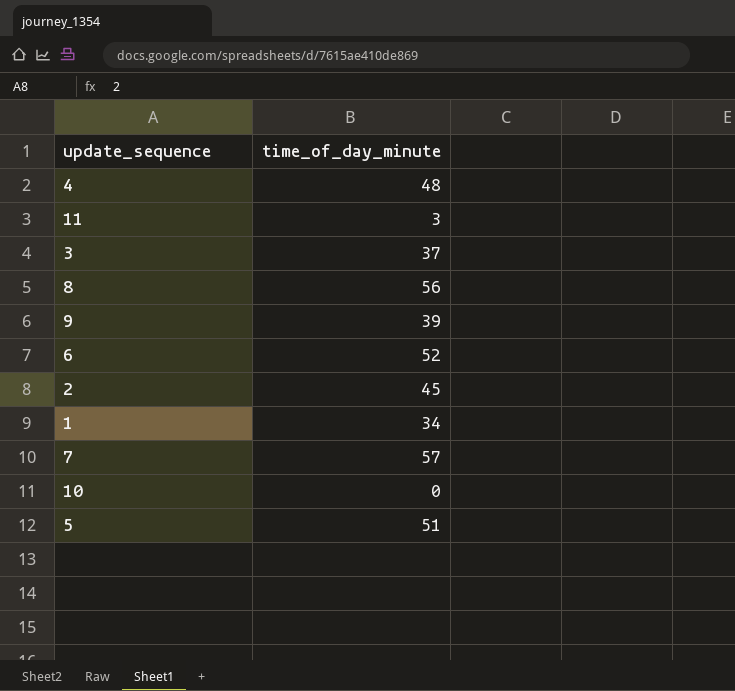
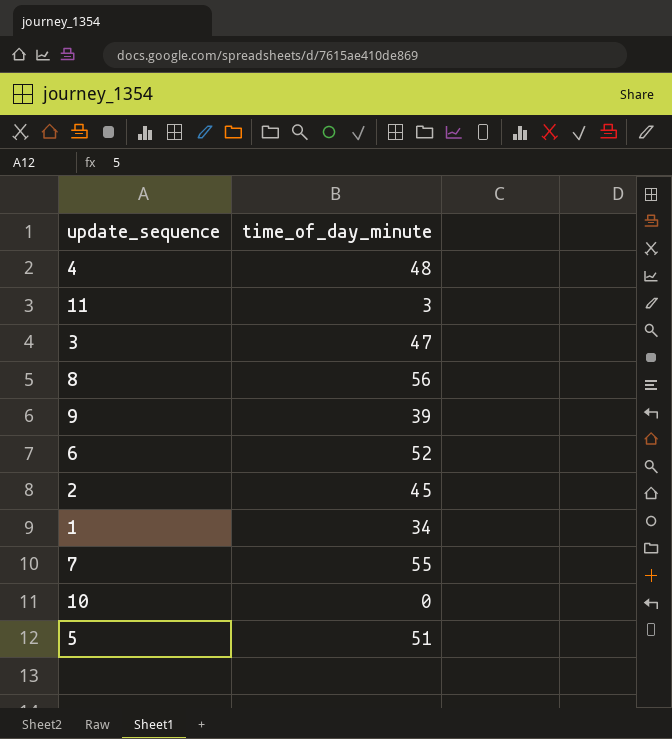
3 | time_of_day_minute: 37 -> 47
7 | time_of_day_minute: 57 -> 55

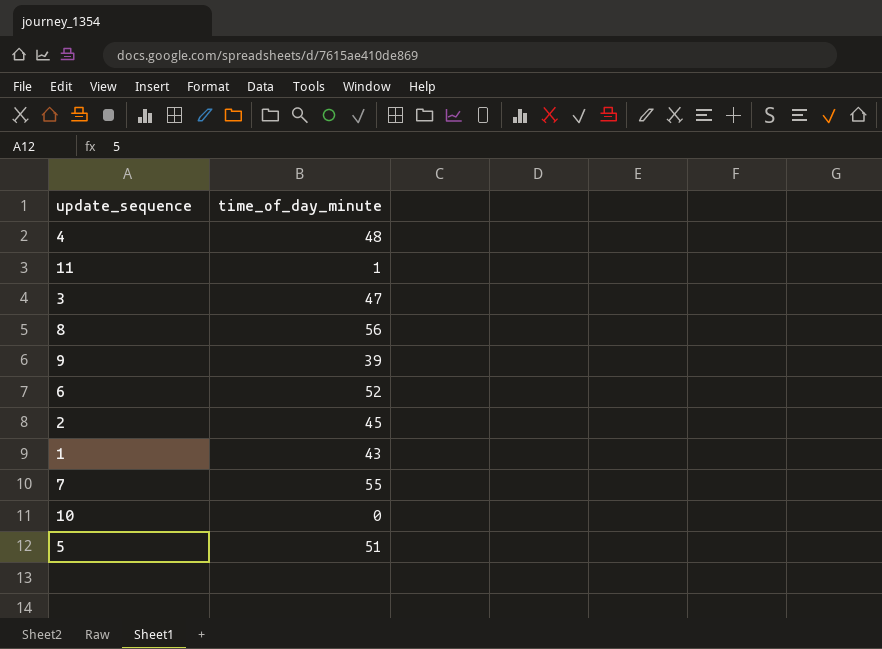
11 | time_of_day_minute: 3 -> 1
1 | time_of_day_minute: 34 -> 43

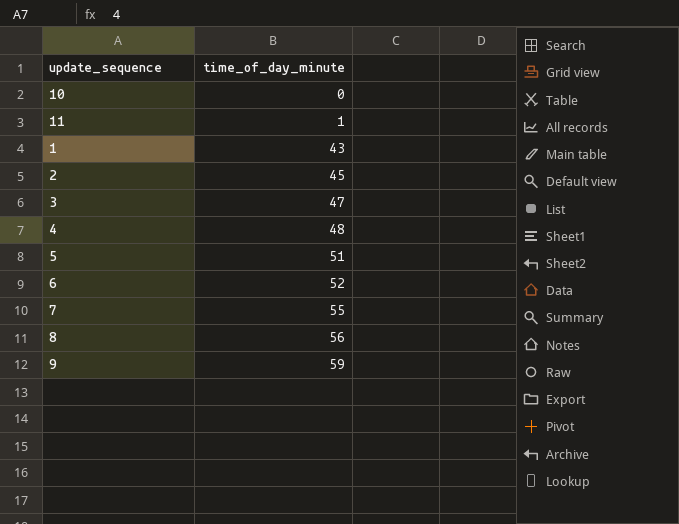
row order: none -> time_of_day_minute ascending
9 | time_of_day_minute: 39 -> 59

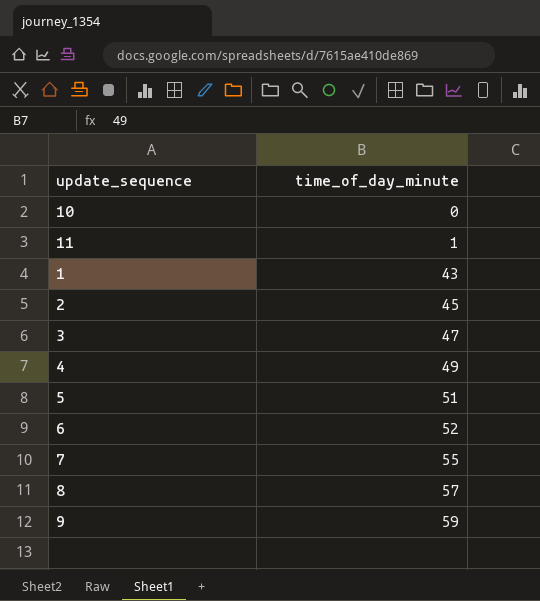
4 | time_of_day_minute: 48 -> 49
8 | time_of_day_minute: 56 -> 57

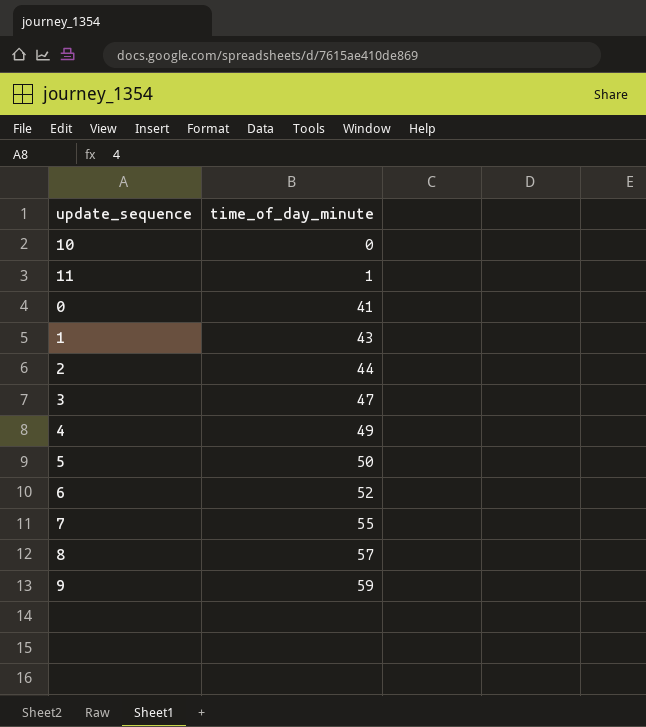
row 0: none -> 41
2 | time_of_day_minute: 45 -> 44
5 | time_of_day_minute: 51 -> 50

